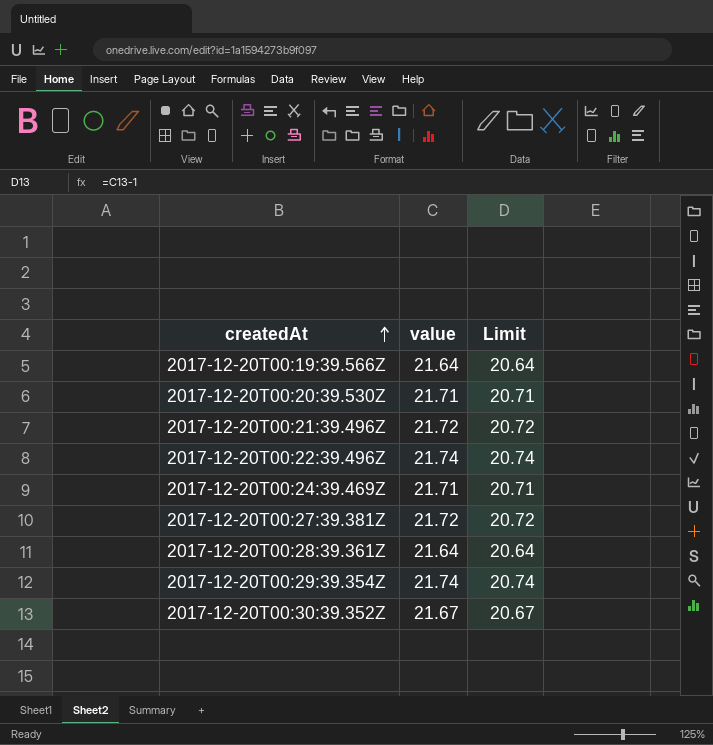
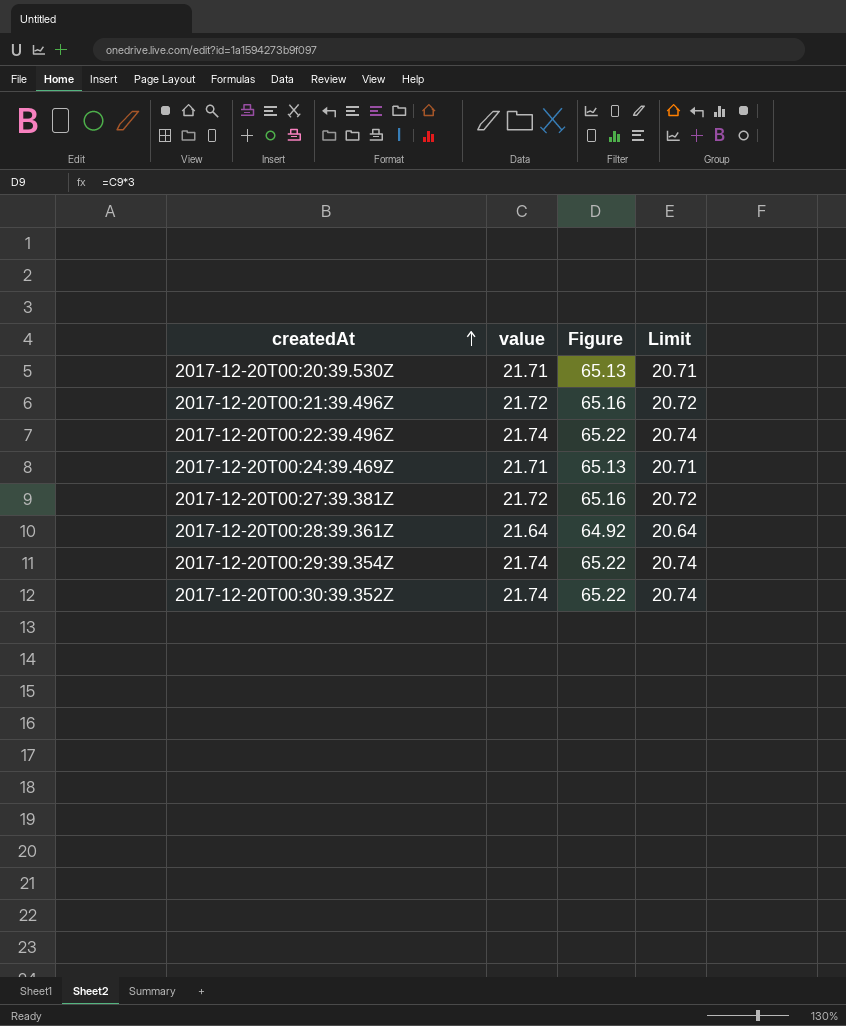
column Figure | formula: none -> [value] * 3
row 2017-12-20T00:19:39.566Z: 21.64 | 20.64 -> none
2017-12-20T00:30:39.352Z | value: 21.67 -> 21.74
2017-12-20T00:30:39.352Z | Limit: 20.67 -> 20.74

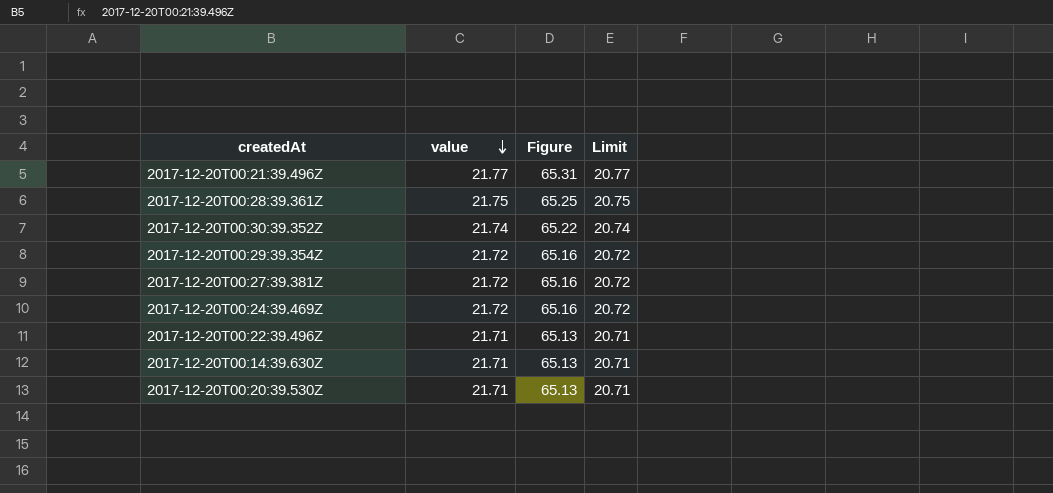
row order: createdAt ascending -> value descending
2017-12-20T00:21:39.496Z | value: 21.72 -> 21.77
2017-12-20T00:21:39.496Z | Figure: 65.16 -> 65.31
2017-12-20T00:21:39.496Z | Limit: 20.72 -> 20.77
2017-12-20T00:28:39.361Z | value: 21.64 -> 21.75
2017-12-20T00:28:39.361Z | Figure: 64.92 -> 65.25
2017-12-20T00:28:39.361Z | Limit: 20.64 -> 20.75
2017-12-20T00:29:39.354Z | value: 21.74 -> 21.72
2017-12-20T00:29:39.354Z | Figure: 65.22 -> 65.16
2017-12-20T00:29:39.354Z | Limit: 20.74 -> 20.72
2017-12-20T00:24:39.469Z | value: 21.71 -> 21.72
2017-12-20T00:24:39.469Z | Figure: 65.13 -> 65.16
2017-12-20T00:24:39.469Z | Limit: 20.71 -> 20.72
2017-12-20T00:22:39.496Z | value: 21.74 -> 21.71
2017-12-20T00:22:39.496Z | Figure: 65.22 -> 65.13
2017-12-20T00:22:39.496Z | Limit: 20.74 -> 20.71
row 2017-12-20T00:14:39.630Z: none -> 21.71 | 65.13 | 20.71

